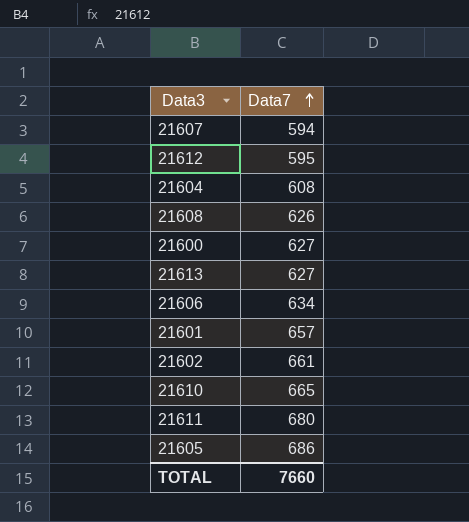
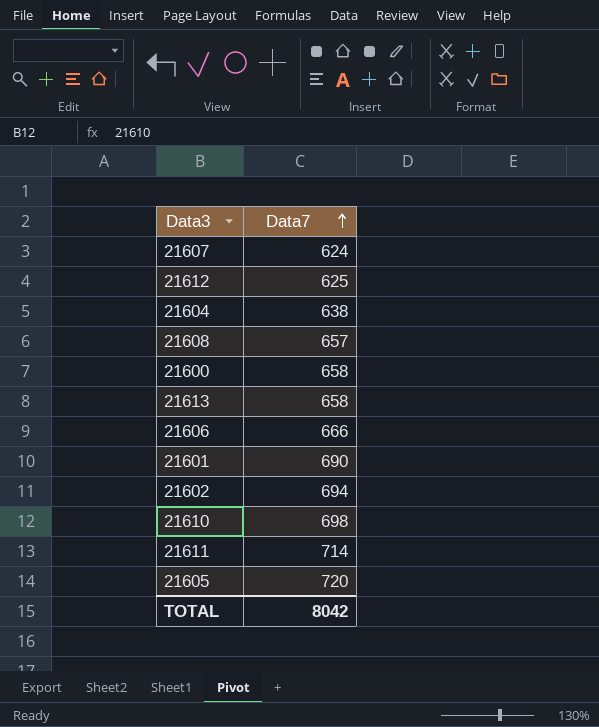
21607 | Data7: 594 -> 624
21612 | Data7: 595 -> 625
21604 | Data7: 608 -> 638
21608 | Data7: 626 -> 657
21600 | Data7: 627 -> 658
21613 | Data7: 627 -> 658
21606 | Data7: 634 -> 666
21601 | Data7: 657 -> 690
21602 | Data7: 661 -> 694
21610 | Data7: 665 -> 698
21611 | Data7: 680 -> 714
21605 | Data7: 686 -> 720
TOTAL | Data7: 7660 -> 8042

